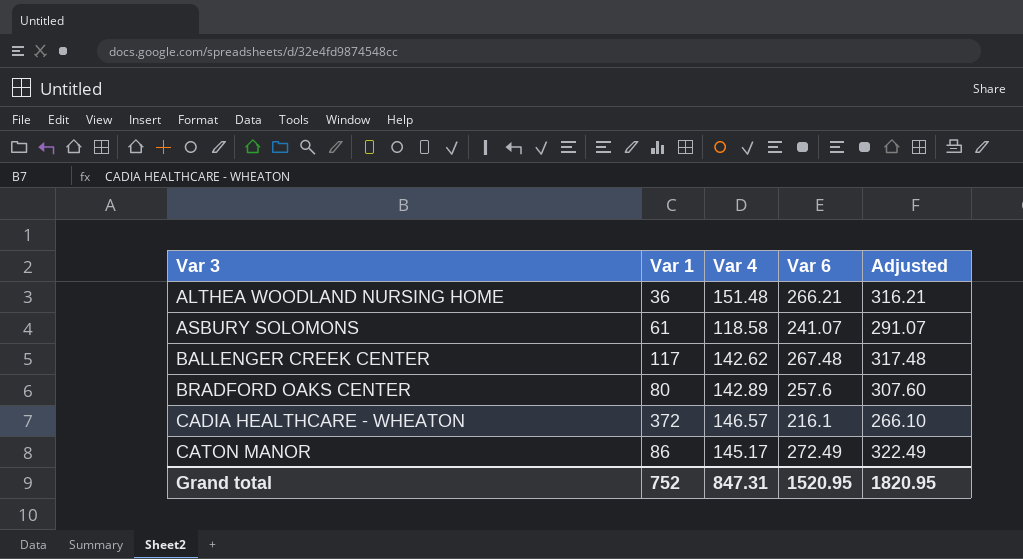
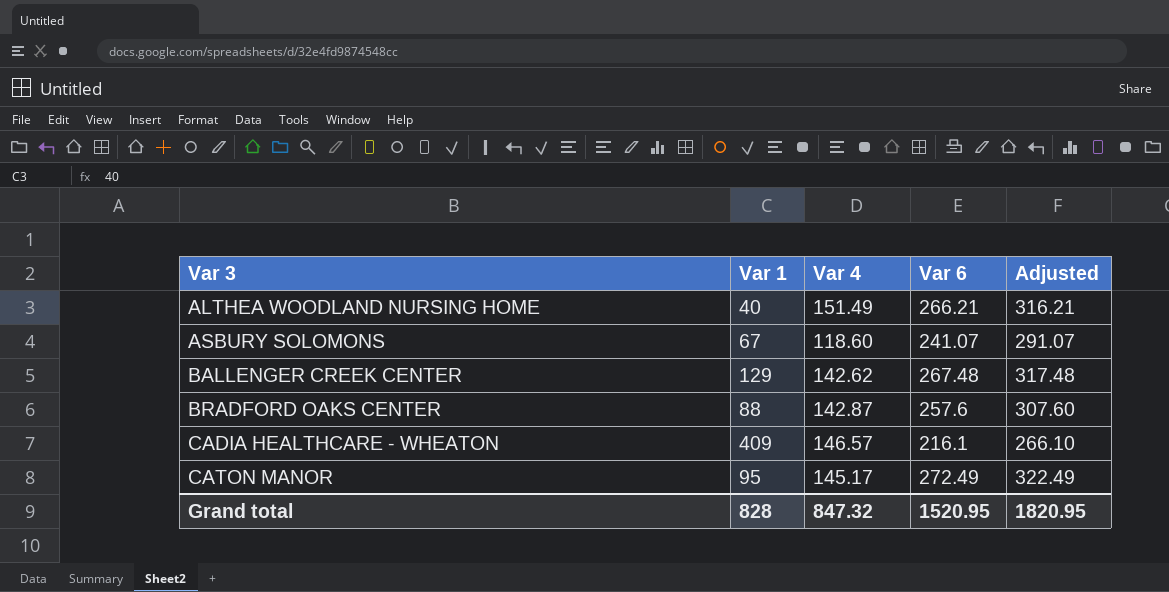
ALTHEA WOODLAND NURSING HOME | Var 1: 36 -> 40
ALTHEA WOODLAND NURSING HOME | Var 4: 151.48 -> 151.49
ASBURY SOLOMONS | Var 1: 61 -> 67
ASBURY SOLOMONS | Var 4: 118.58 -> 118.60
BALLENGER CREEK CENTER | Var 1: 117 -> 129
BRADFORD OAKS CENTER | Var 1: 80 -> 88
BRADFORD OAKS CENTER | Var 4: 142.89 -> 142.87
CADIA HEALTHCARE - WHEATON | Var 1: 372 -> 409
CATON MANOR | Var 1: 86 -> 95
Grand total | Var 1: 752 -> 828
Grand total | Var 4: 847.31 -> 847.32

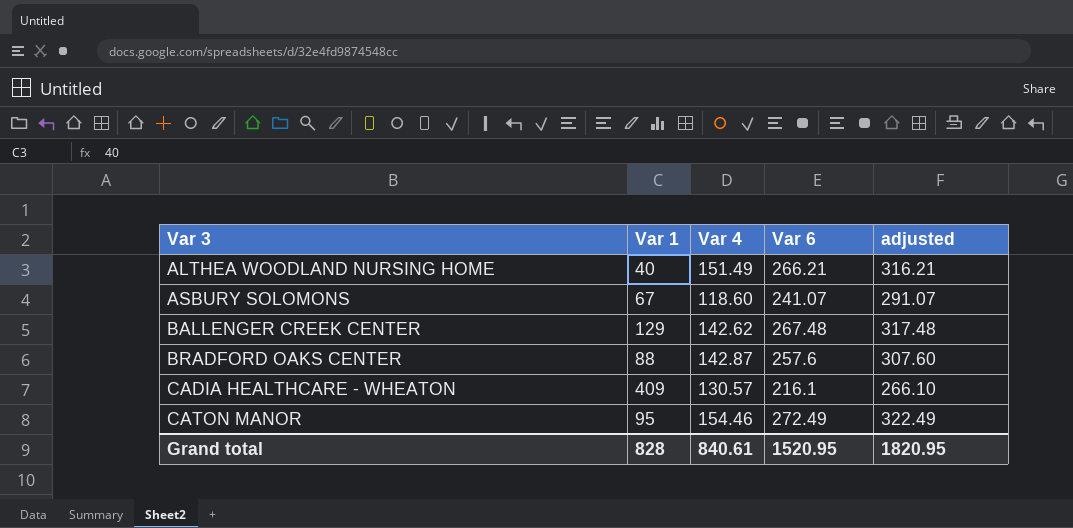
column name: Adjusted -> adjusted
CADIA HEALTHCARE - WHEATON | Var 4: 146.57 -> 130.57
CATON MANOR | Var 4: 145.17 -> 154.46
Grand total | Var 4: 847.32 -> 840.61

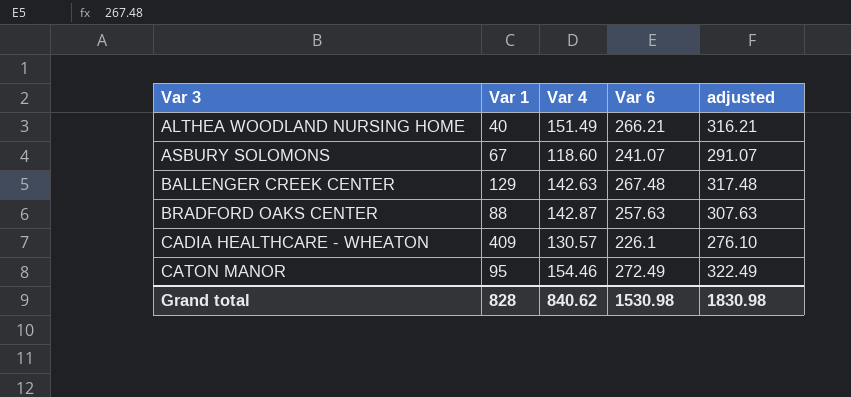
BALLENGER CREEK CENTER | Var 4: 142.62 -> 142.63
BRADFORD OAKS CENTER | Var 6: 257.6 -> 257.63
BRADFORD OAKS CENTER | adjusted: 307.60 -> 307.63
CADIA HEALTHCARE - WHEATON | Var 6: 216.1 -> 226.1
CADIA HEALTHCARE - WHEATON | adjusted: 266.10 -> 276.10
Grand total | Var 4: 840.61 -> 840.62
Grand total | Var 6: 1520.95 -> 1530.98
Grand total | adjusted: 1820.95 -> 1830.98

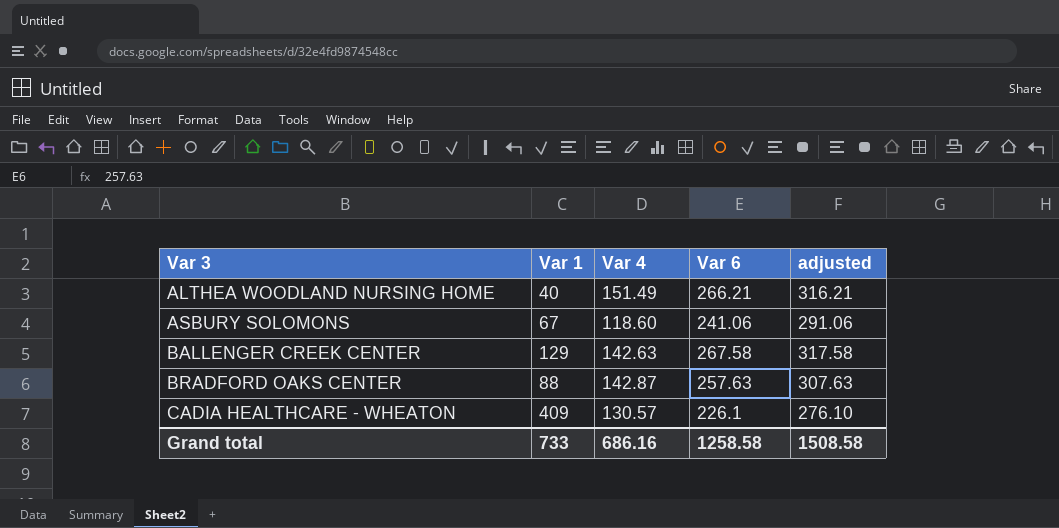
row CATON MANOR: 95 | 154.46 | 272.49 | 322.49 -> none
ASBURY SOLOMONS | Var 6: 241.07 -> 241.06
ASBURY SOLOMONS | adjusted: 291.07 -> 291.06
BALLENGER CREEK CENTER | Var 6: 267.48 -> 267.58
BALLENGER CREEK CENTER | adjusted: 317.48 -> 317.58
Grand total | Var 1: 828 -> 733
Grand total | Var 4: 840.62 -> 686.16
Grand total | Var 6: 1530.98 -> 1258.58
Grand total | adjusted: 1830.98 -> 1508.58

